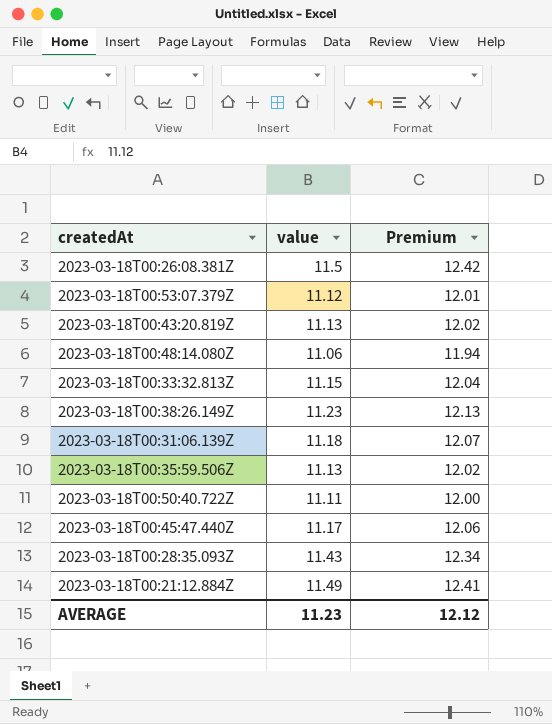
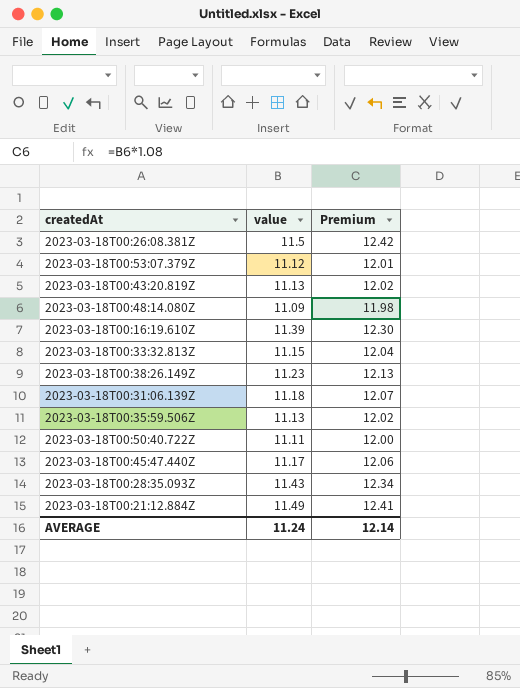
2023-03-18T00:48:14.080Z | value: 11.06 -> 11.09
2023-03-18T00:48:14.080Z | Premium: 11.94 -> 11.98
row 2023-03-18T00:16:19.610Z: none -> 11.39 | 12.30
AVERAGE | value: 11.23 -> 11.24
AVERAGE | Premium: 12.12 -> 12.14

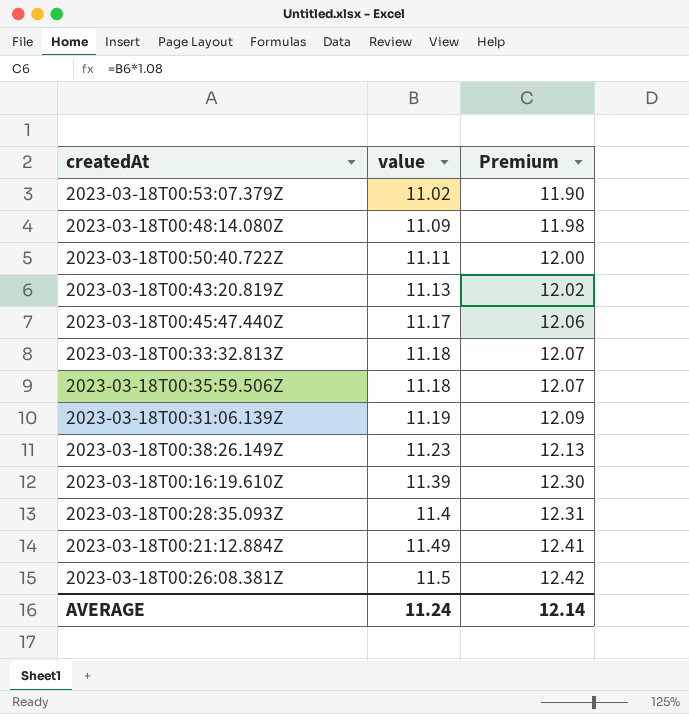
row order: none -> value ascending
2023-03-18T00:53:07.379Z | value: 11.12 -> 11.02
2023-03-18T00:53:07.379Z | Premium: 12.01 -> 11.90
2023-03-18T00:33:32.813Z | value: 11.15 -> 11.18
2023-03-18T00:33:32.813Z | Premium: 12.04 -> 12.07
2023-03-18T00:35:59.506Z | value: 11.13 -> 11.18
2023-03-18T00:35:59.506Z | Premium: 12.02 -> 12.07
2023-03-18T00:31:06.139Z | value: 11.18 -> 11.19
2023-03-18T00:31:06.139Z | Premium: 12.07 -> 12.09
2023-03-18T00:28:35.093Z | value: 11.43 -> 11.4
2023-03-18T00:28:35.093Z | Premium: 12.34 -> 12.31

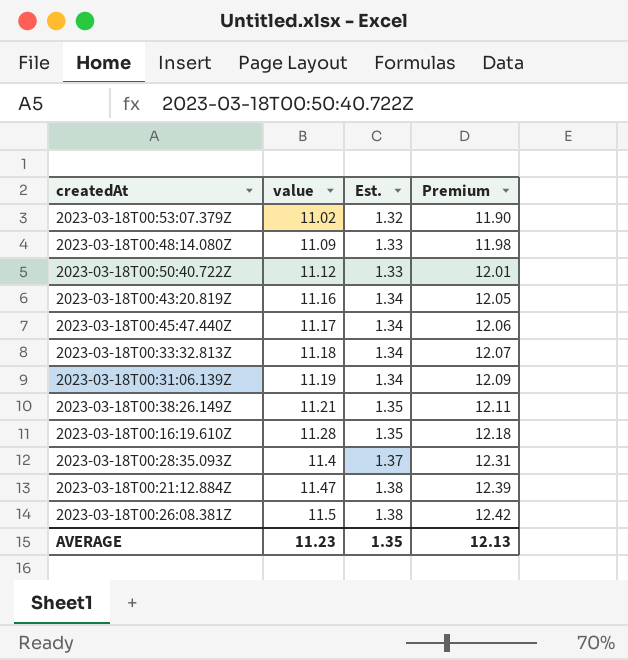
column Est. | formula: none -> [value] * 0.12
row 2023-03-18T00:35:59.506Z: 11.18 | 12.07 -> none
2023-03-18T00:50:40.722Z | value: 11.11 -> 11.12
2023-03-18T00:50:40.722Z | Premium: 12.00 -> 12.01
2023-03-18T00:43:20.819Z | value: 11.13 -> 11.16
2023-03-18T00:43:20.819Z | Premium: 12.02 -> 12.05
2023-03-18T00:38:26.149Z | value: 11.23 -> 11.21
2023-03-18T00:38:26.149Z | Premium: 12.13 -> 12.11
2023-03-18T00:16:19.610Z | value: 11.39 -> 11.28
2023-03-18T00:16:19.610Z | Premium: 12.30 -> 12.18
2023-03-18T00:21:12.884Z | value: 11.49 -> 11.47
2023-03-18T00:21:12.884Z | Premium: 12.41 -> 12.39
AVERAGE | value: 11.24 -> 11.23
AVERAGE | Premium: 12.14 -> 12.13

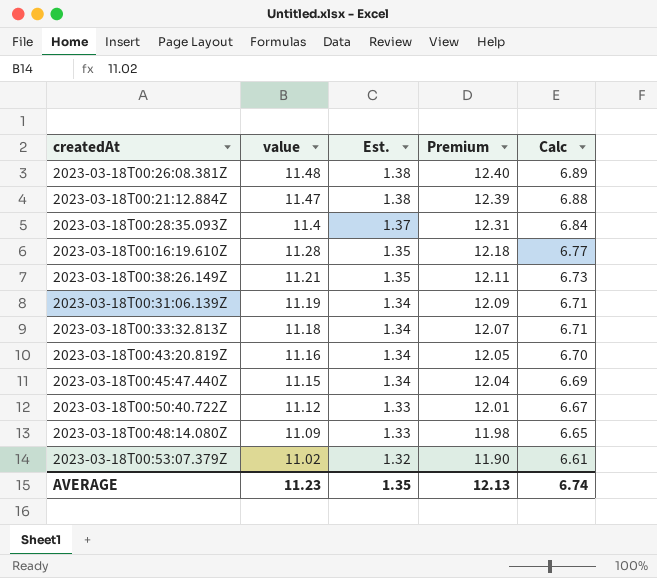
row order: value ascending -> value descending
column Calc | formula: none -> [value] * 0.6
2023-03-18T00:26:08.381Z | value: 11.5 -> 11.48
2023-03-18T00:26:08.381Z | Premium: 12.42 -> 12.40
2023-03-18T00:45:47.440Z | value: 11.17 -> 11.15
2023-03-18T00:45:47.440Z | Premium: 12.06 -> 12.04

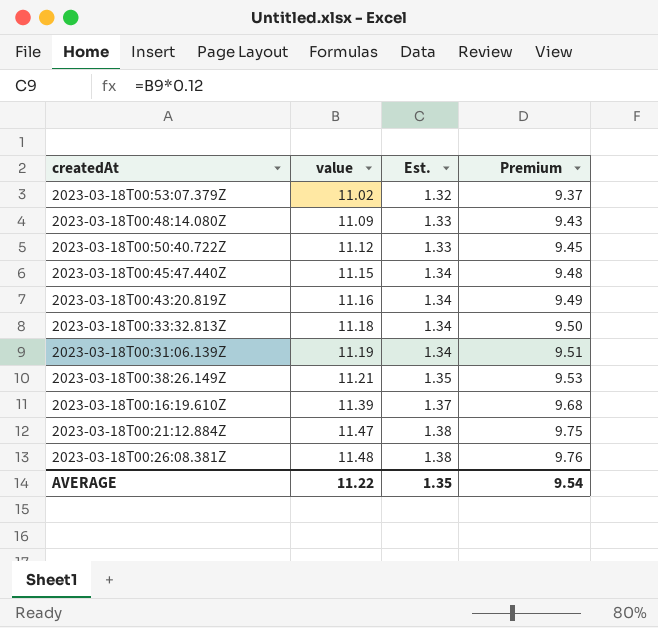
row order: value descending -> value ascending
column Calc | formula: [value] * 0.6 -> none
column Premium | formula: [value] * 1.08 -> [value] * 0.85
row 2023-03-18T00:28:35.093Z: 11.4 | 1.37 | 12.31 | 6.84 -> none
2023-03-18T00:16:19.610Z | value: 11.28 -> 11.39
2023-03-18T00:16:19.610Z | Est.: 1.35 -> 1.37
AVERAGE | value: 11.23 -> 11.22
AVERAGE | Premium: 12.13 -> 9.54

